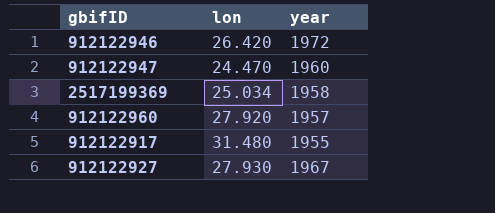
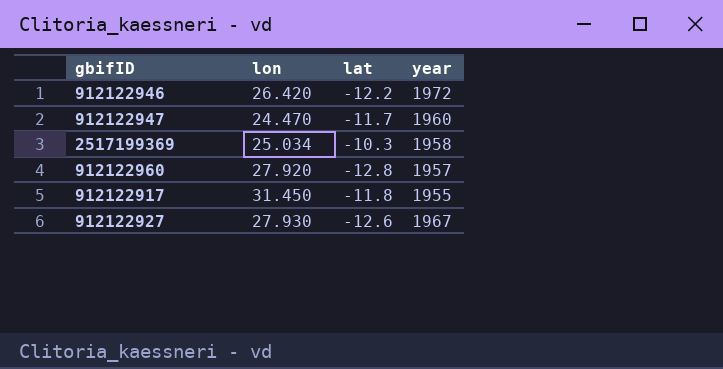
column lat | position: none -> 3
912122917 | lon: 31.480 -> 31.450

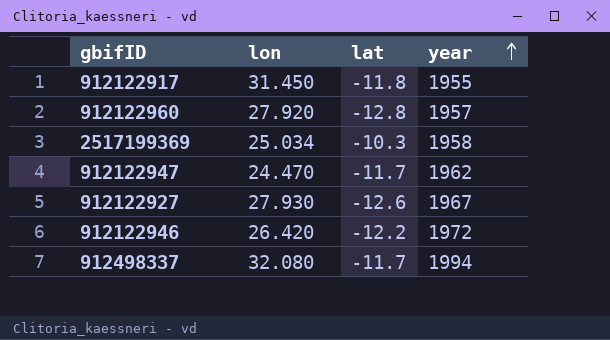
row order: none -> year ascending
912122947 | year: 1960 -> 1962
row 912498337: none -> 32.080 | -11.7 | 1994

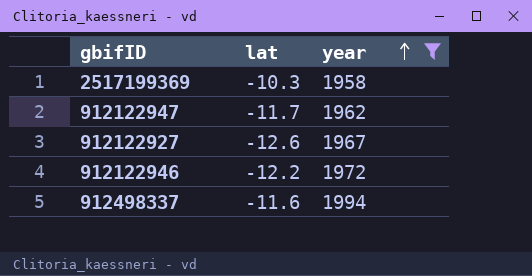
filter: none -> year >= 1958
column lon | position: 2 -> none
912498337 | lat: -11.7 -> -11.6

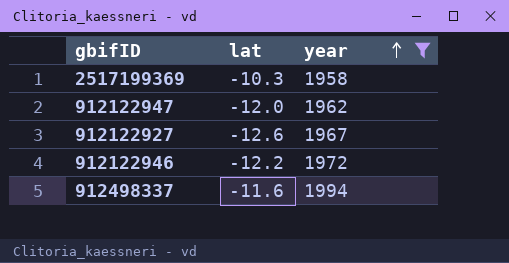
912122947 | lat: -11.7 -> -12.0

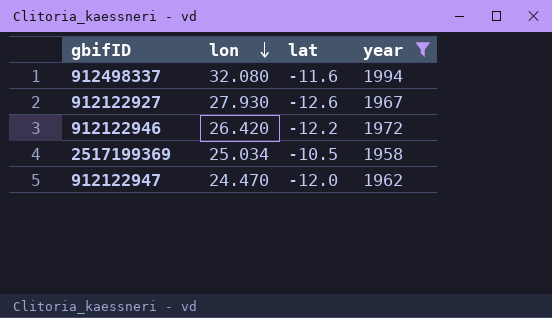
row order: year ascending -> lon descending
column lon | position: none -> 2
2517199369 | lat: -10.3 -> -10.5

